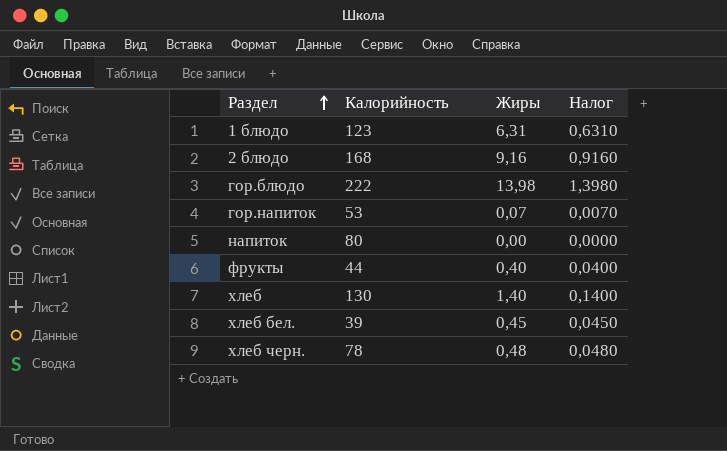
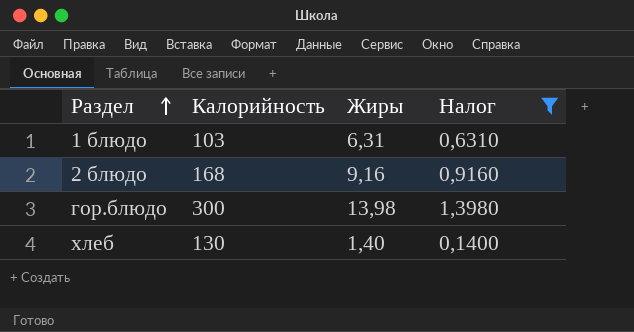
filter: none -> Налог >= 0,1400
1 блюдо | Калорийность: 123 -> 103
гор.блюдо | Калорийность: 222 -> 300

